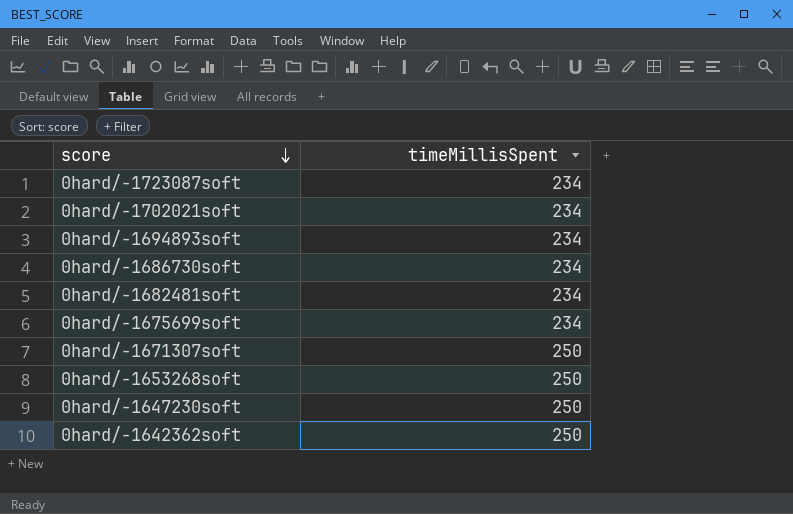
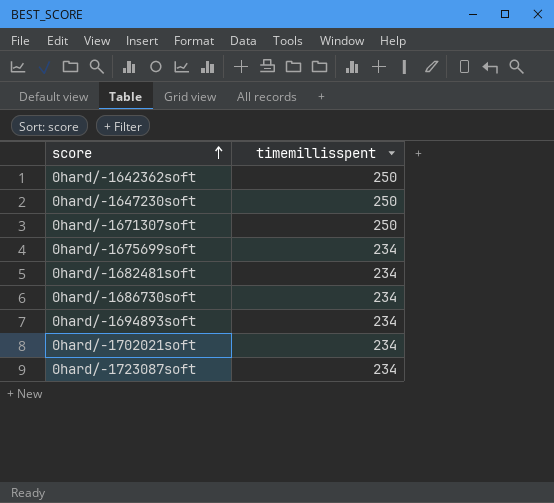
row order: score descending -> score ascending
column name: timeMillisSpent -> timemillisspent
row 0hard/-1653268soft: 250 -> none

